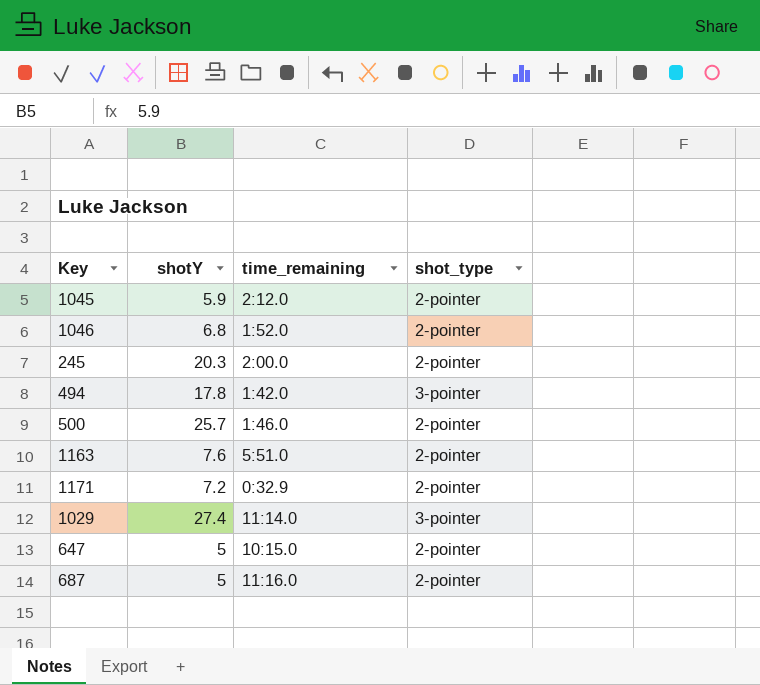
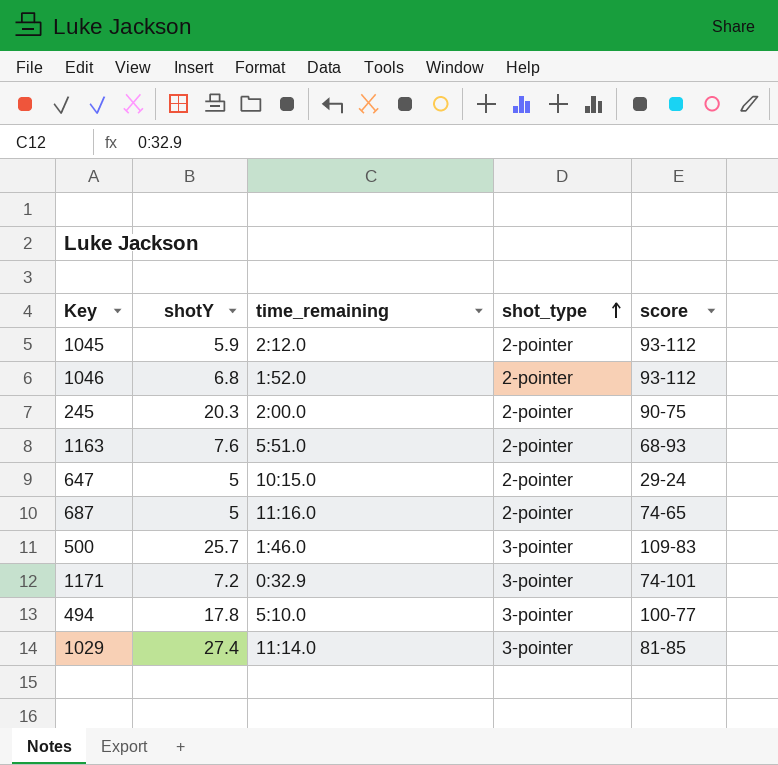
row order: none -> shot_type ascending
column score | position: none -> 5
500 | shot_type: 2-pointer -> 3-pointer
1171 | shot_type: 2-pointer -> 3-pointer
494 | time_remaining: 1:42.0 -> 5:10.0

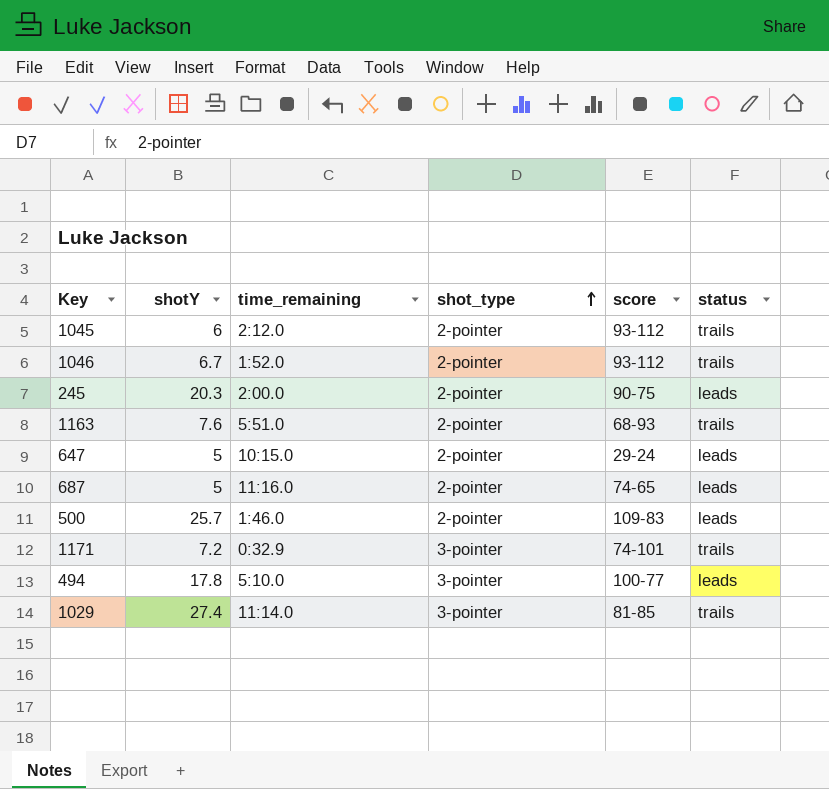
column status | position: none -> 6
1045 | shotY: 5.9 -> 6
1046 | shotY: 6.8 -> 6.7
500 | shot_type: 3-pointer -> 2-pointer

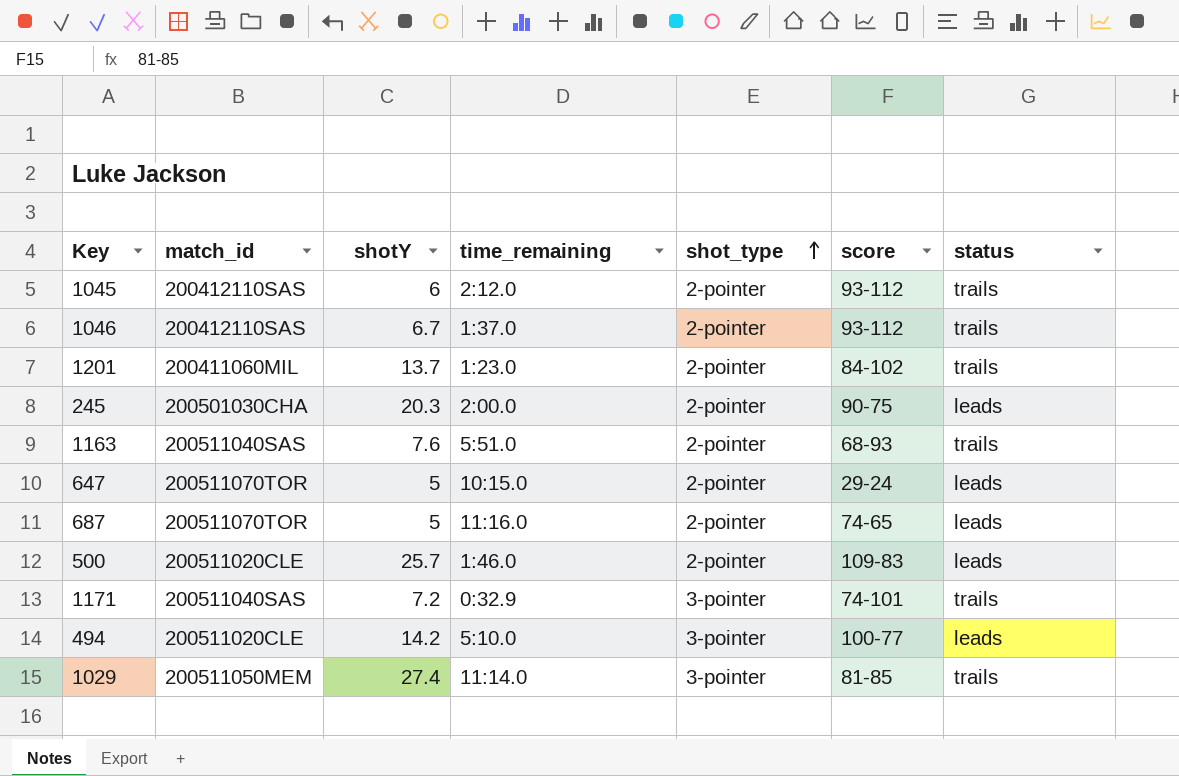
column match_id | position: none -> 2
1046 | time_remaining: 1:52.0 -> 1:37.0
row 1201: none -> 200411060MIL | 13.7 | 1:23.0 | 2-pointer | 84-102 | trails
494 | shotY: 17.8 -> 14.2

